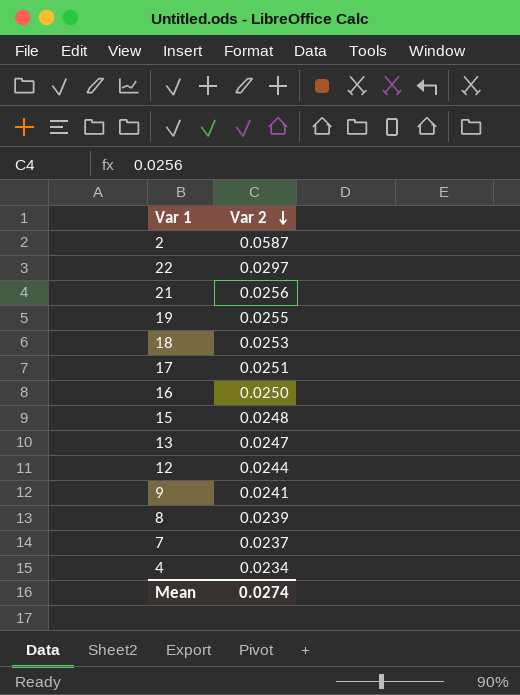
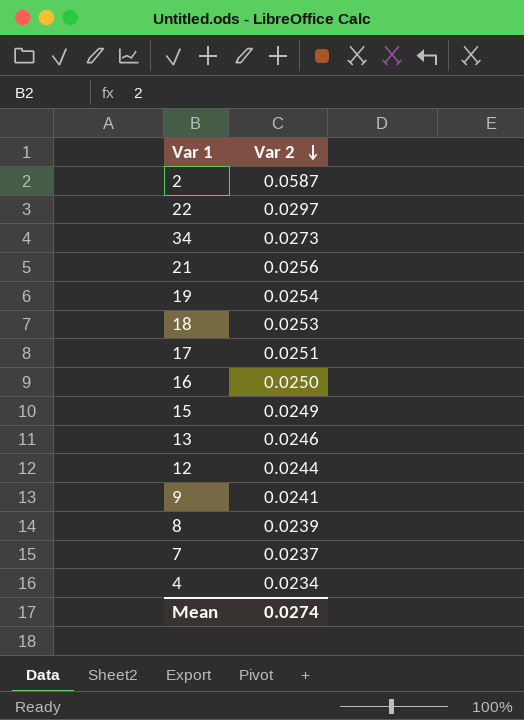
row 34: none -> 0.0273
19 | Var 2: 0.0255 -> 0.0254
15 | Var 2: 0.0248 -> 0.0249
13 | Var 2: 0.0247 -> 0.0246

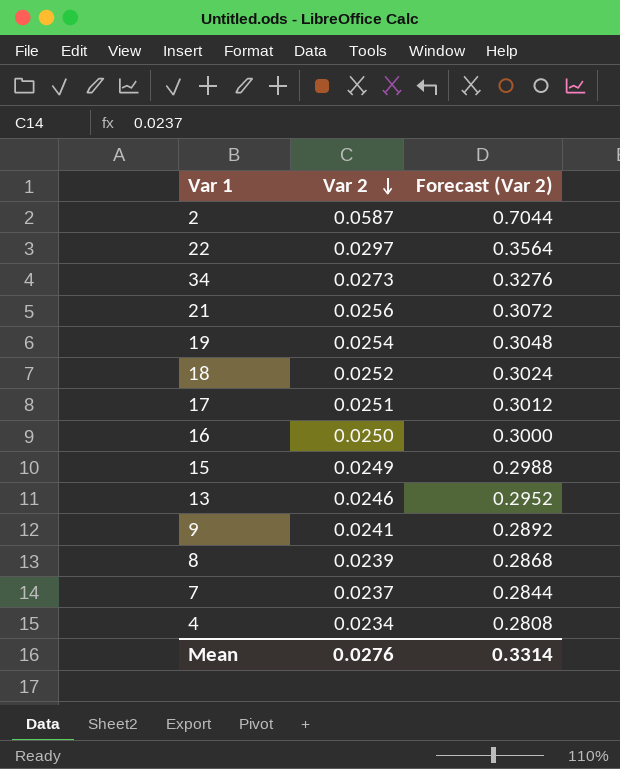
column Forecast (Var 2) | formula: none -> [Var 2] * 12
row 12: 0.0244 -> none
18 | Var 2: 0.0253 -> 0.0252
Mean | Var 2: 0.0274 -> 0.0276

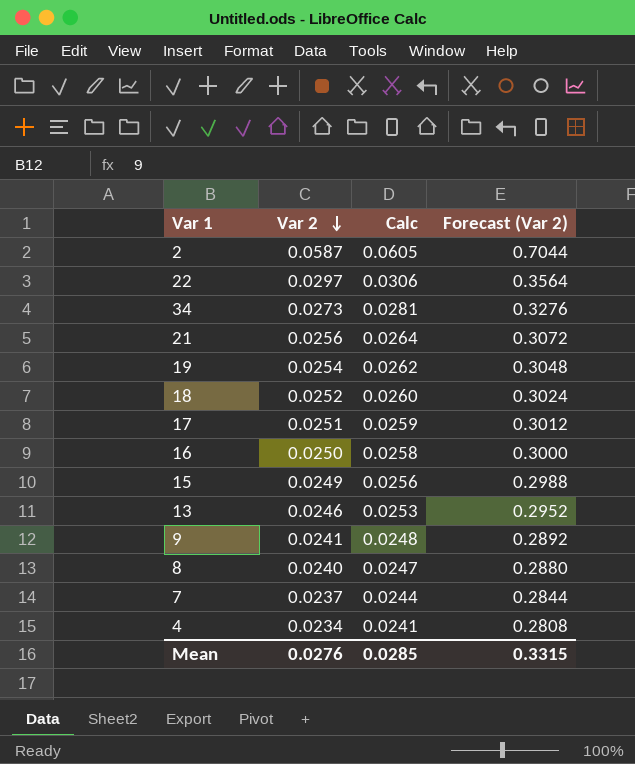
column Calc | formula: none -> [Var 2] * 1.03
8 | Var 2: 0.0239 -> 0.0240
8 | Forecast (Var 2): 0.2868 -> 0.2880
Mean | Forecast (Var 2): 0.3314 -> 0.3315

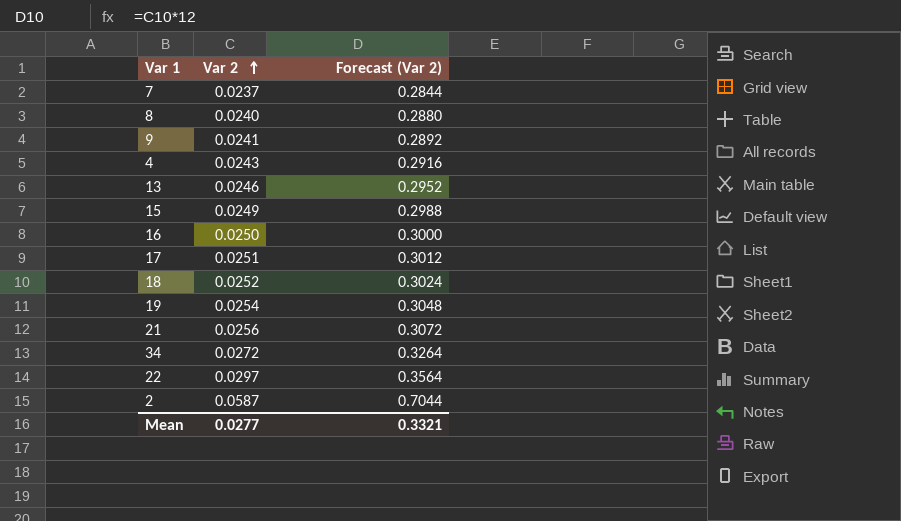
row order: Var 2 descending -> Var 2 ascending
column Calc | formula: [Var 2] * 1.03 -> none
4 | Var 2: 0.0234 -> 0.0243
4 | Forecast (Var 2): 0.2808 -> 0.2916
34 | Var 2: 0.0273 -> 0.0272
34 | Forecast (Var 2): 0.3276 -> 0.3264
Mean | Var 2: 0.0276 -> 0.0277
Mean | Forecast (Var 2): 0.3315 -> 0.3321

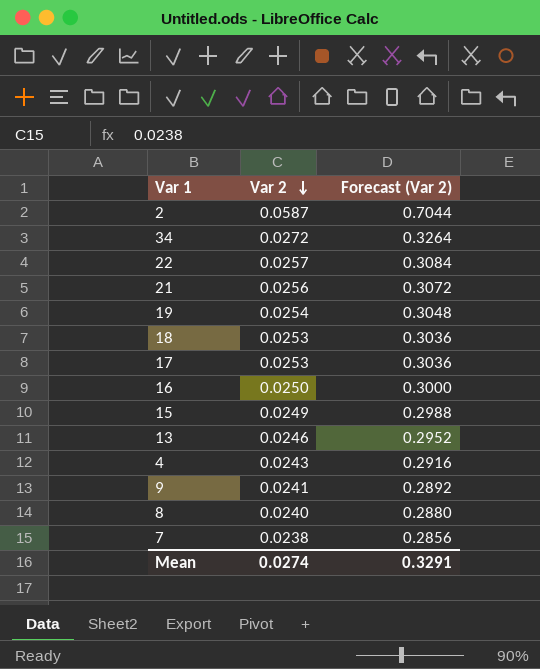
row order: Var 2 ascending -> Var 2 descending
22 | Var 2: 0.0297 -> 0.0257
22 | Forecast (Var 2): 0.3564 -> 0.3084
18 | Var 2: 0.0252 -> 0.0253
18 | Forecast (Var 2): 0.3024 -> 0.3036
17 | Var 2: 0.0251 -> 0.0253
17 | Forecast (Var 2): 0.3012 -> 0.3036
7 | Var 2: 0.0237 -> 0.0238
7 | Forecast (Var 2): 0.2844 -> 0.2856
Mean | Var 2: 0.0277 -> 0.0274
Mean | Forecast (Var 2): 0.3321 -> 0.3291

